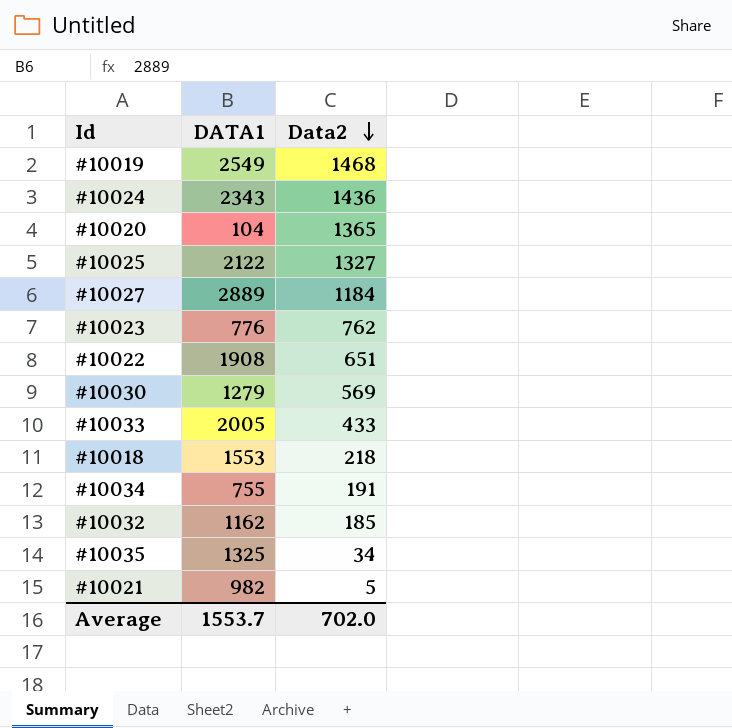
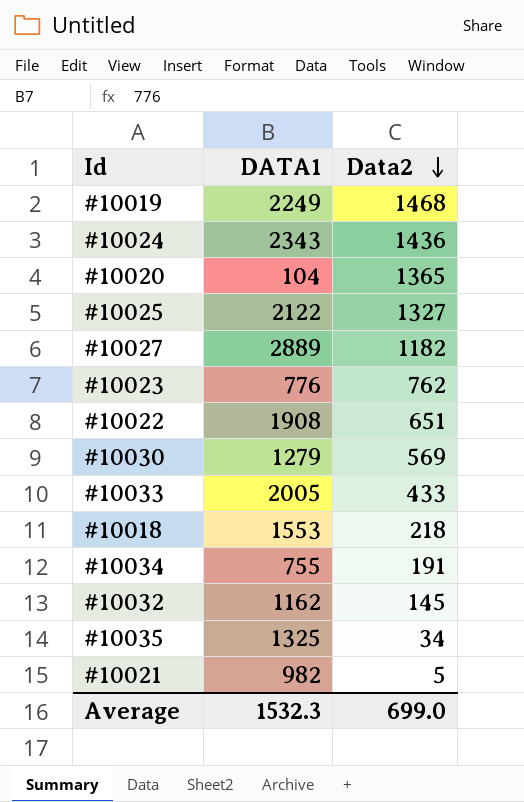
#10019 | DATA1: 2549 -> 2249
#10027 | Data2: 1184 -> 1182
#10032 | Data2: 185 -> 145
Average | DATA1: 1553.7 -> 1532.3
Average | Data2: 702.0 -> 699.0

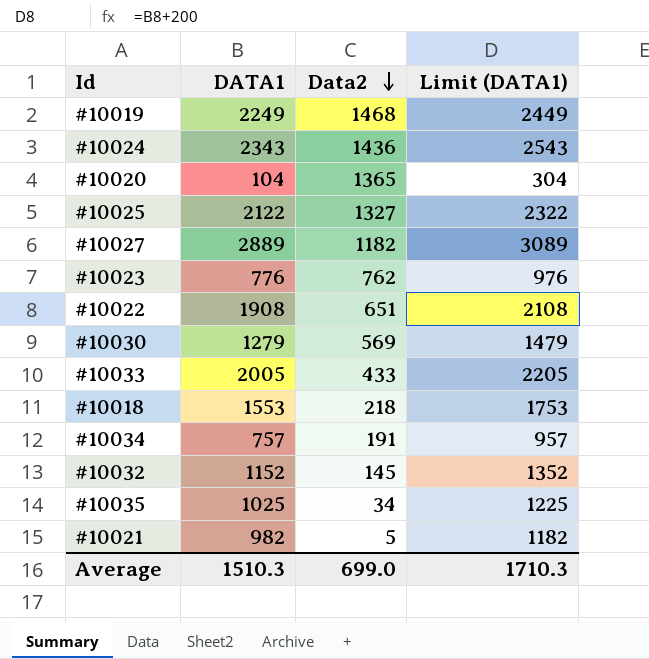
column Limit (DATA1) | formula: none -> [DATA1] + 200
#10034 | DATA1: 755 -> 757
#10032 | DATA1: 1162 -> 1152
#10035 | DATA1: 1325 -> 1025
Average | DATA1: 1532.3 -> 1510.3

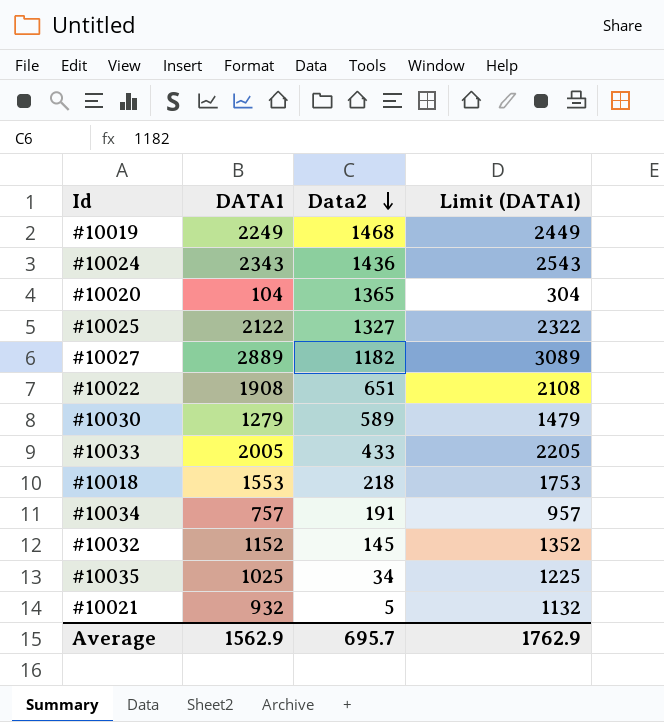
row #10023: 776 | 762 | 976 -> none
#10030 | Data2: 569 -> 589
#10021 | DATA1: 982 -> 932
#10021 | Limit (DATA1): 1182 -> 1132
Average | DATA1: 1510.3 -> 1562.9
Average | Data2: 699.0 -> 695.7
Average | Limit (DATA1): 1710.3 -> 1762.9

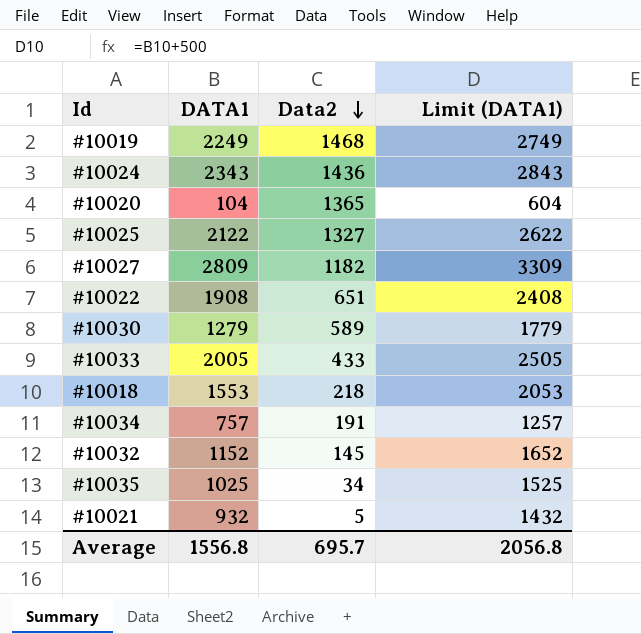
column Limit (DATA1) | formula: [DATA1] + 200 -> [DATA1] + 500
#10027 | DATA1: 2889 -> 2809
Average | DATA1: 1562.9 -> 1556.8
Average | Limit (DATA1): 1762.9 -> 2056.8

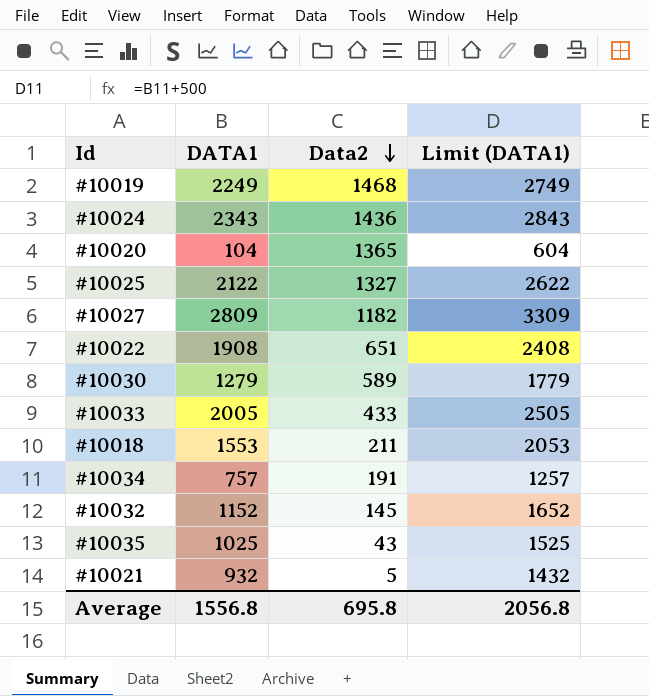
#10018 | Data2: 218 -> 211
#10035 | Data2: 34 -> 43
Average | Data2: 695.7 -> 695.8

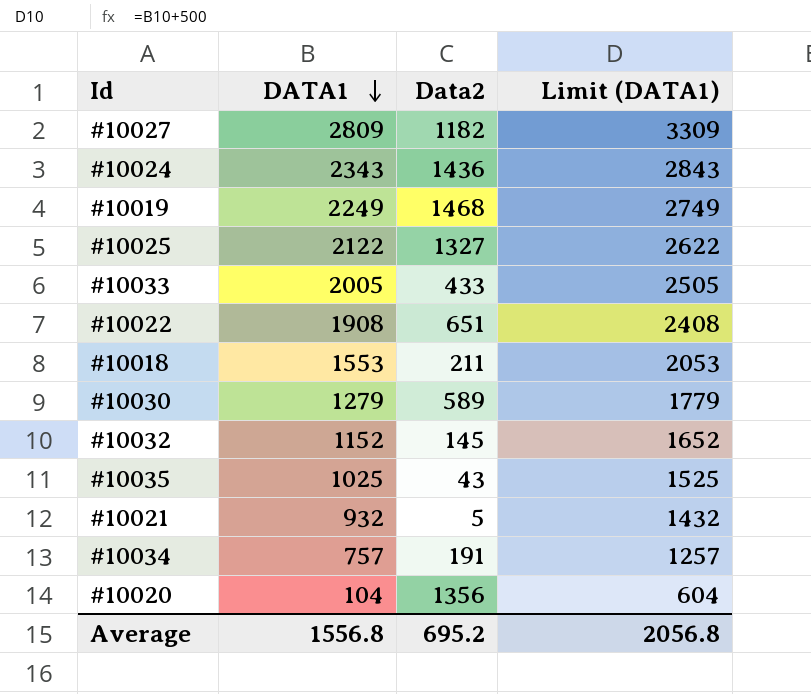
row order: Data2 descending -> DATA1 descending
#10020 | Data2: 1365 -> 1356
Average | Data2: 695.8 -> 695.2

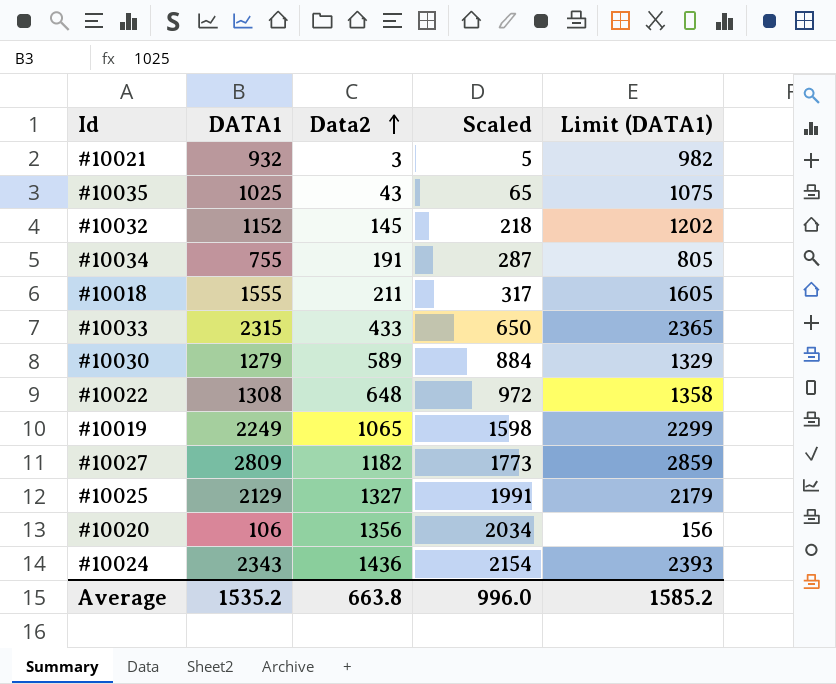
row order: DATA1 descending -> Data2 ascending
column Scaled | formula: none -> [Data2] * 1.5
column Limit (DATA1) | formula: [DATA1] + 500 -> [DATA1] + 50
#10021 | Data2: 5 -> 3
#10034 | DATA1: 757 -> 755
#10018 | DATA1: 1553 -> 1555
#10033 | DATA1: 2005 -> 2315
#10022 | DATA1: 1908 -> 1308
#10022 | Data2: 651 -> 648
#10019 | Data2: 1468 -> 1065
#10025 | DATA1: 2122 -> 2129
#10020 | DATA1: 104 -> 106
Average | DATA1: 1556.8 -> 1535.2
Average | Data2: 695.2 -> 663.8
Average | Limit (DATA1): 2056.8 -> 1585.2

